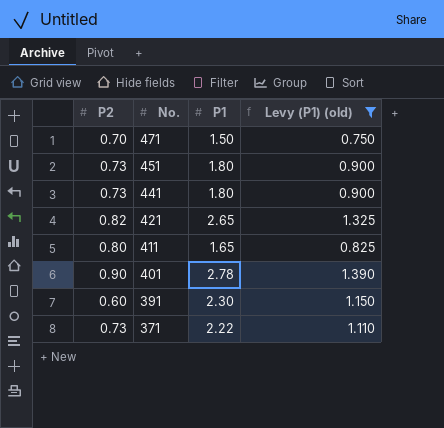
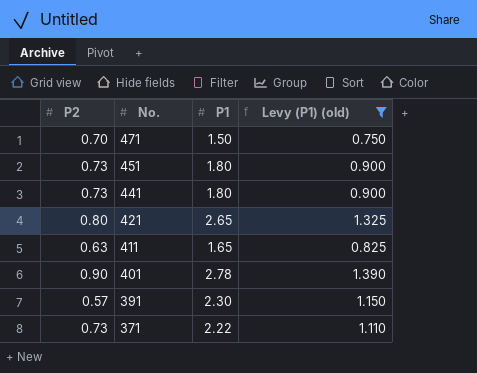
421 | P2: 0.82 -> 0.80
411 | P2: 0.80 -> 0.63
391 | P2: 0.60 -> 0.57

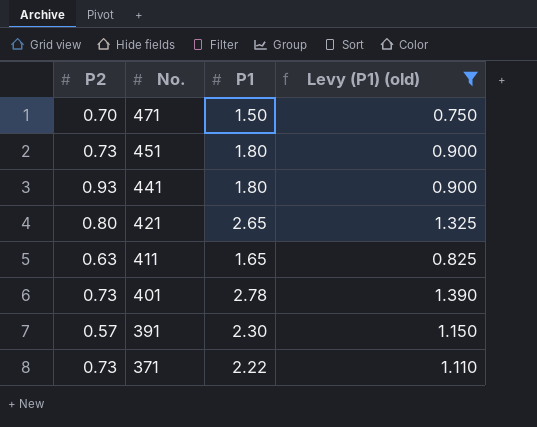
441 | P2: 0.73 -> 0.93
401 | P2: 0.90 -> 0.73

